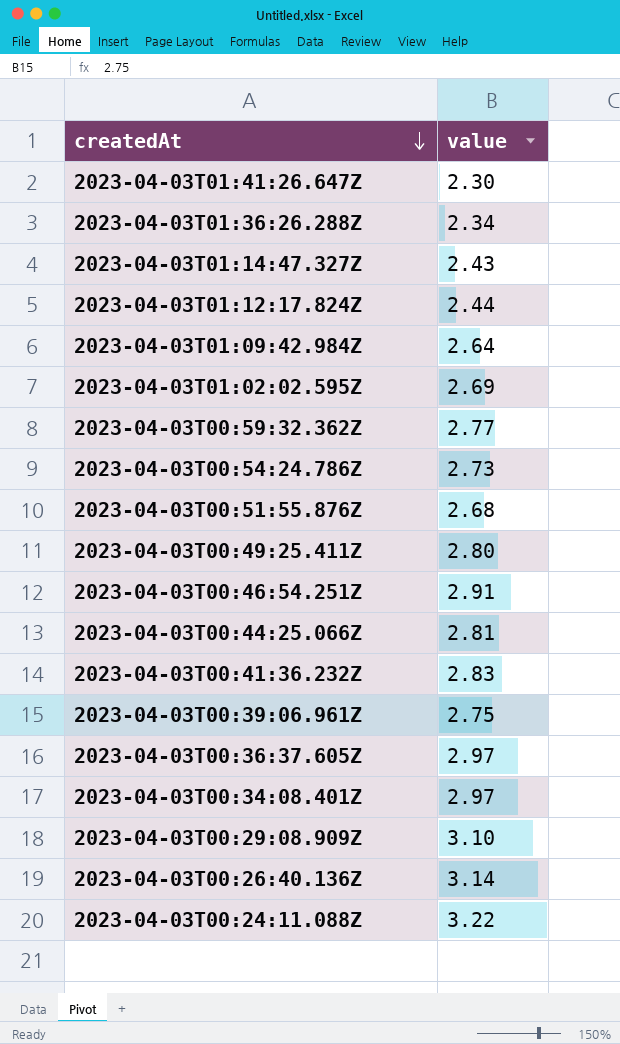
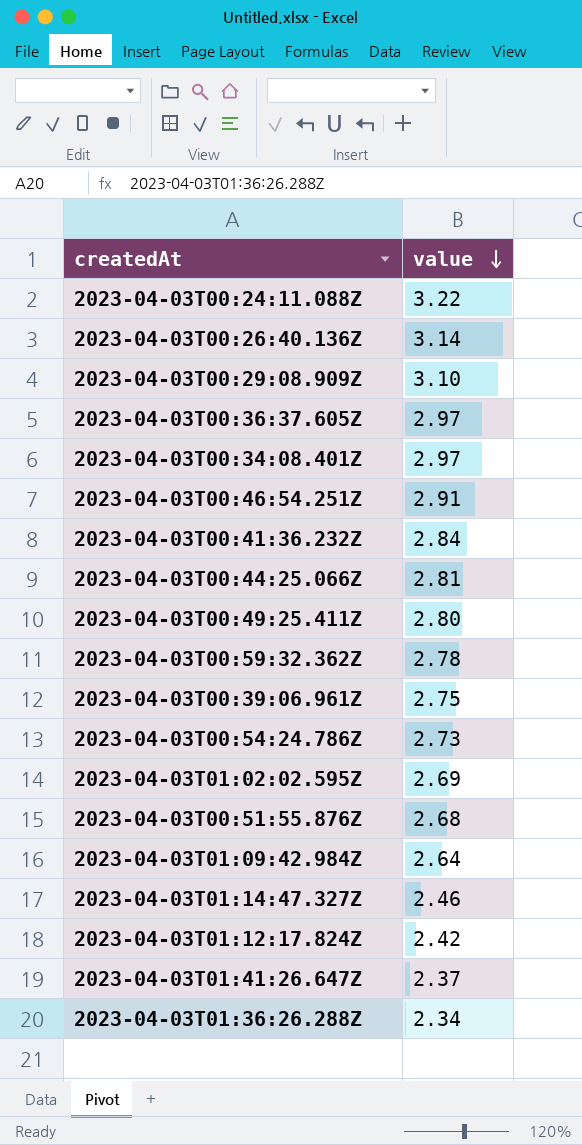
row order: createdAt descending -> value descending
2023-04-03T00:41:36.232Z | value: 2.83 -> 2.84
2023-04-03T00:59:32.362Z | value: 2.77 -> 2.78
2023-04-03T01:14:47.327Z | value: 2.43 -> 2.46
2023-04-03T01:12:17.824Z | value: 2.44 -> 2.42
2023-04-03T01:41:26.647Z | value: 2.30 -> 2.37

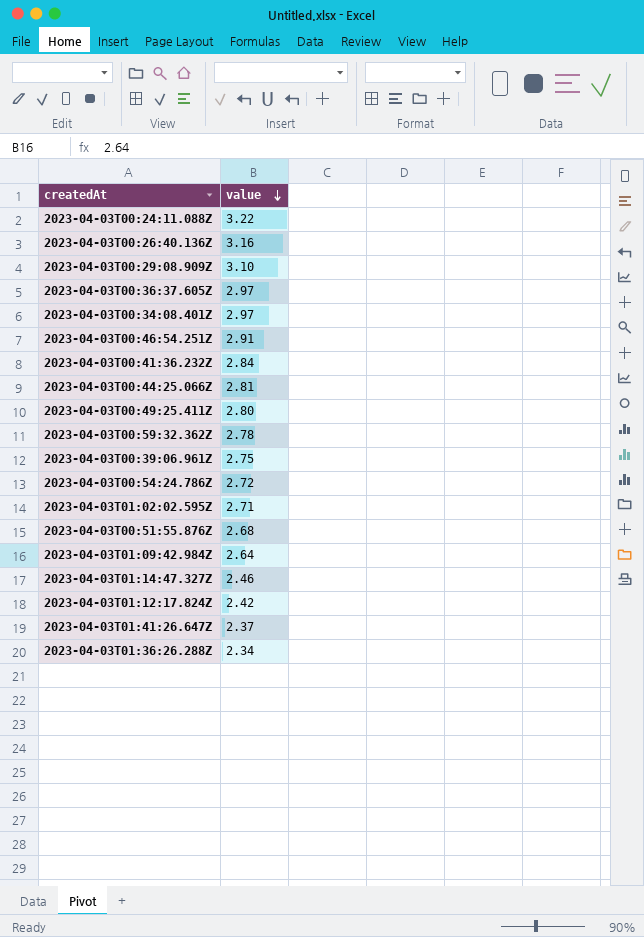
2023-04-03T00:26:40.136Z | value: 3.14 -> 3.16
2023-04-03T00:54:24.786Z | value: 2.73 -> 2.72
2023-04-03T01:02:02.595Z | value: 2.69 -> 2.71

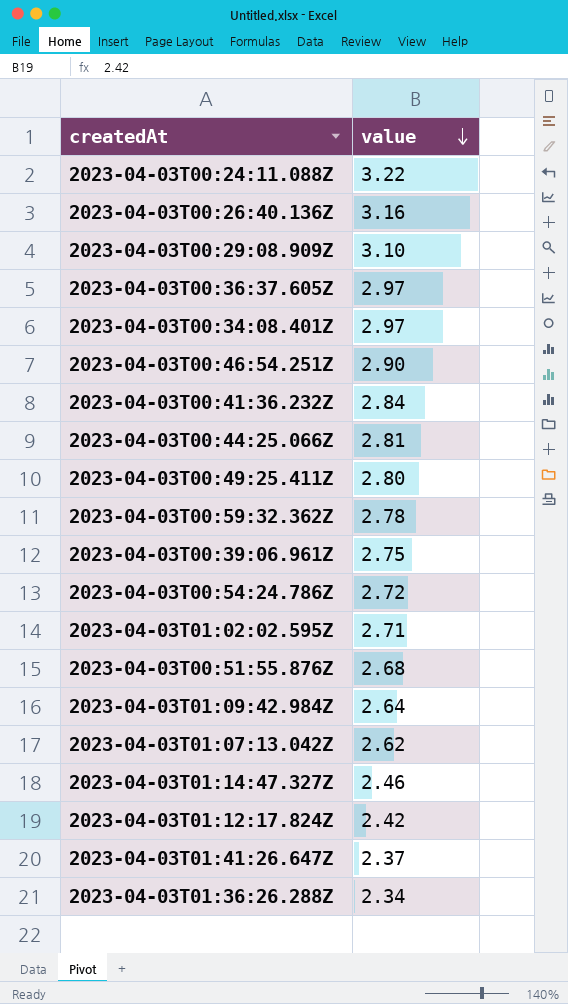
2023-04-03T00:46:54.251Z | value: 2.91 -> 2.90
row 2023-04-03T01:07:13.042Z: none -> 2.62

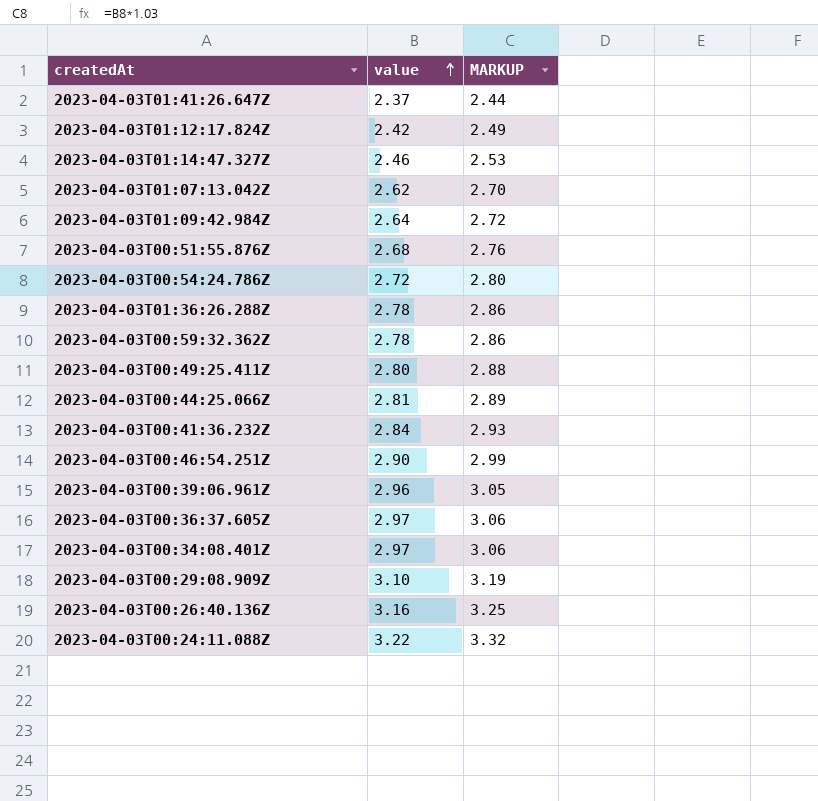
row order: value descending -> value ascending
column MARKUP | formula: none -> [value] * 1.03
row 2023-04-03T01:02:02.595Z: 2.71 -> none
2023-04-03T01:36:26.288Z | value: 2.34 -> 2.78
2023-04-03T00:39:06.961Z | value: 2.75 -> 2.96

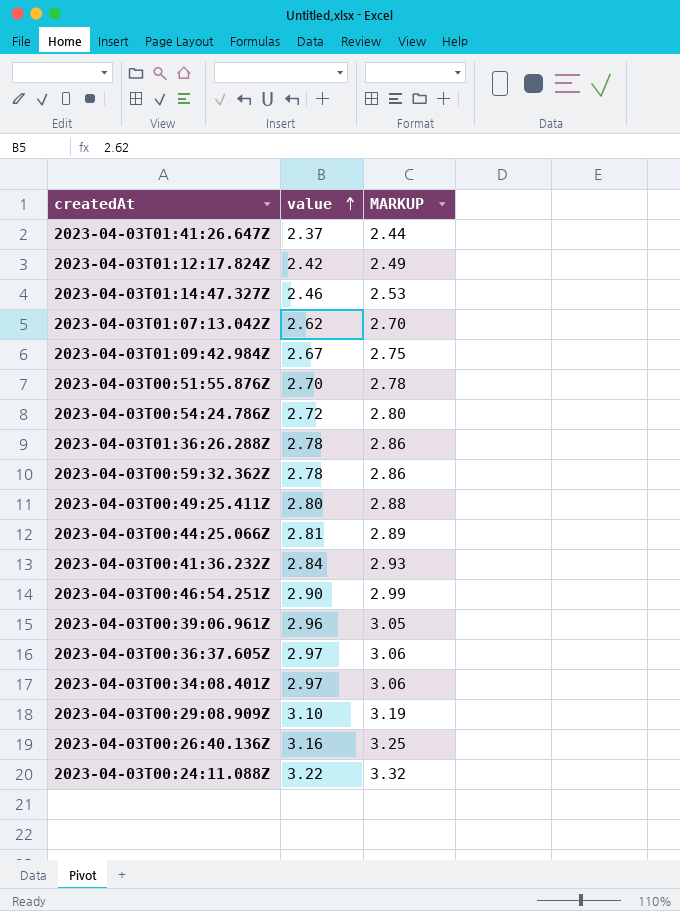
2023-04-03T01:09:42.984Z | value: 2.64 -> 2.67
2023-04-03T01:09:42.984Z | MARKUP: 2.72 -> 2.75
2023-04-03T00:51:55.876Z | value: 2.68 -> 2.70
2023-04-03T00:51:55.876Z | MARKUP: 2.76 -> 2.78

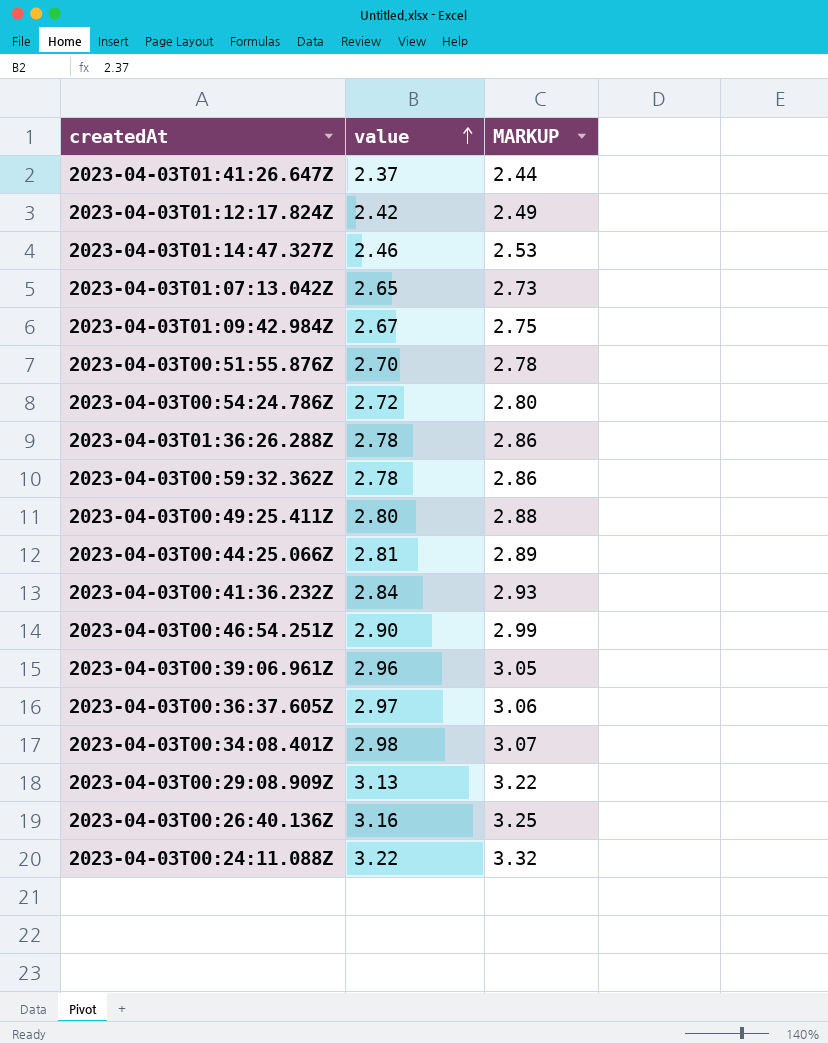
2023-04-03T01:07:13.042Z | value: 2.62 -> 2.65
2023-04-03T01:07:13.042Z | MARKUP: 2.70 -> 2.73
2023-04-03T00:34:08.401Z | value: 2.97 -> 2.98
2023-04-03T00:34:08.401Z | MARKUP: 3.06 -> 3.07
2023-04-03T00:29:08.909Z | value: 3.10 -> 3.13
2023-04-03T00:29:08.909Z | MARKUP: 3.19 -> 3.22

